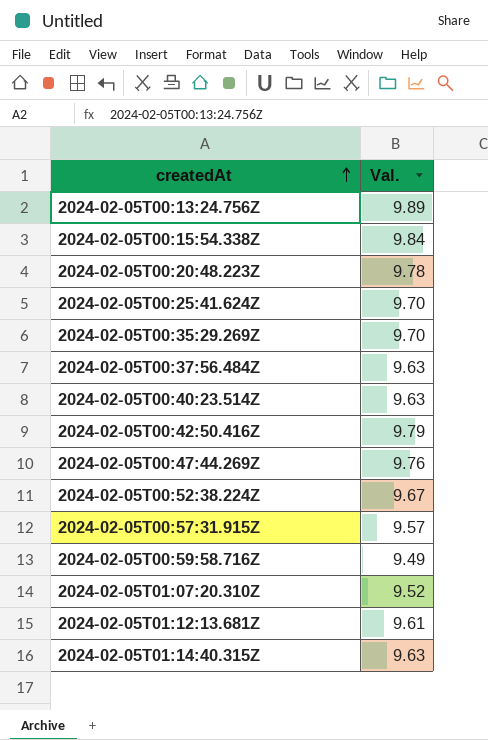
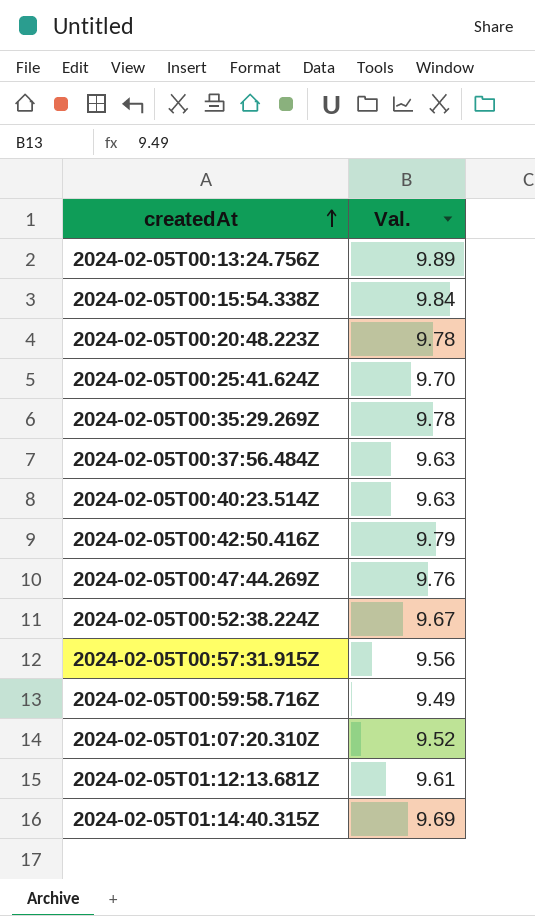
2024-02-05T00:35:29.269Z | Val.: 9.70 -> 9.78
2024-02-05T00:57:31.915Z | Val.: 9.57 -> 9.56
2024-02-05T01:14:40.315Z | Val.: 9.63 -> 9.69

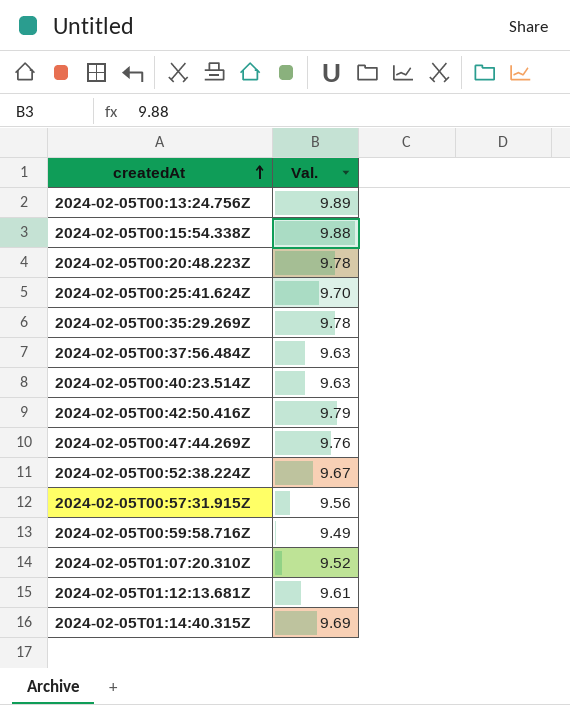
2024-02-05T00:15:54.338Z | Val.: 9.84 -> 9.88

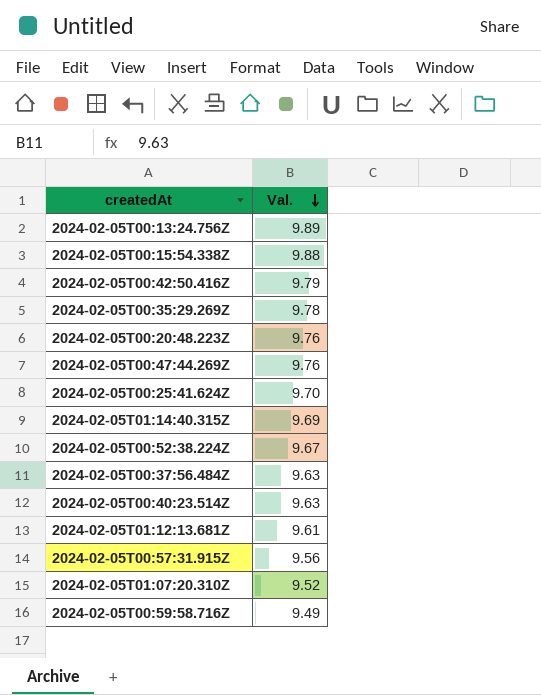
row order: createdAt ascending -> Val. descending
2024-02-05T00:20:48.223Z | Val.: 9.78 -> 9.76

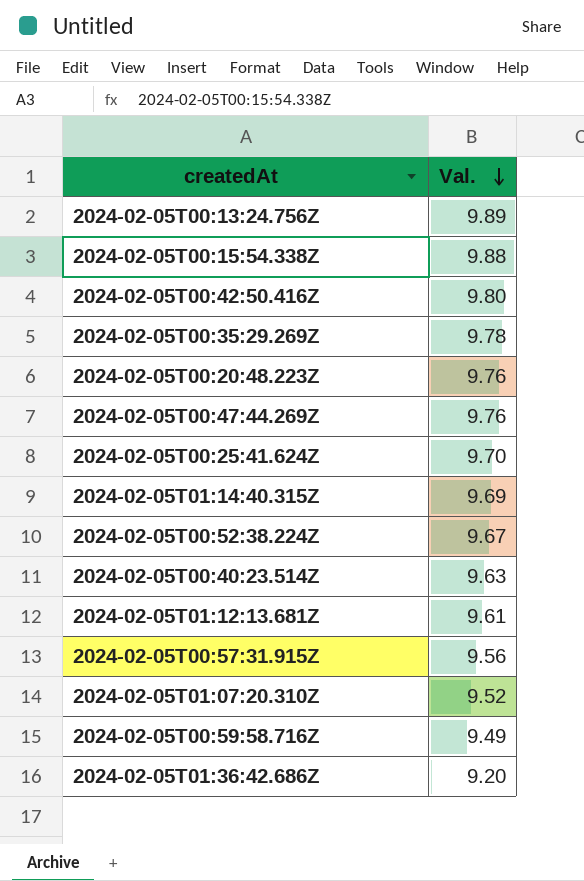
row 2024-02-05T00:37:56.484Z: 9.63 -> none
2024-02-05T00:42:50.416Z | Val.: 9.79 -> 9.80
row 2024-02-05T01:36:42.686Z: none -> 9.20

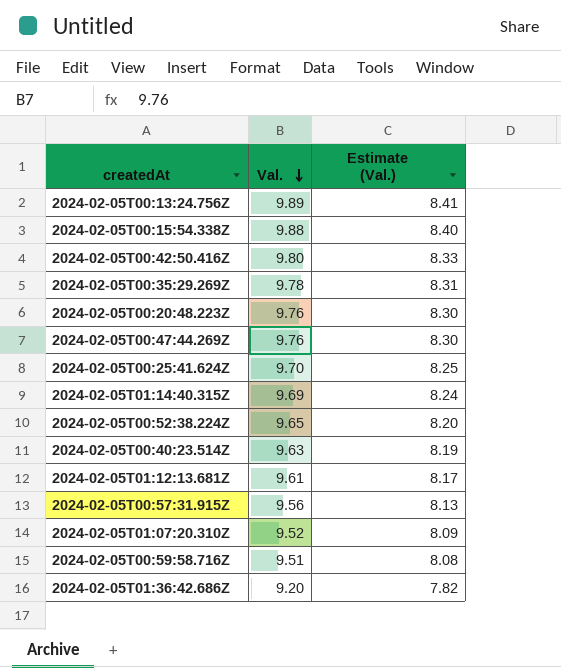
column Estimate (Val.) | formula: none -> [Val.] * 0.85
2024-02-05T00:52:38.224Z | Val.: 9.67 -> 9.65
2024-02-05T00:59:58.716Z | Val.: 9.49 -> 9.51

